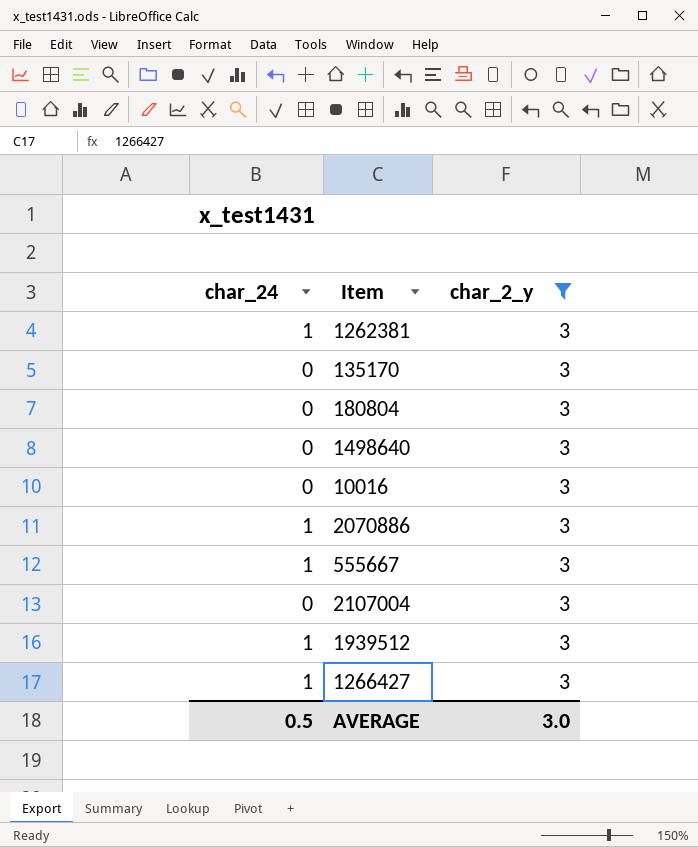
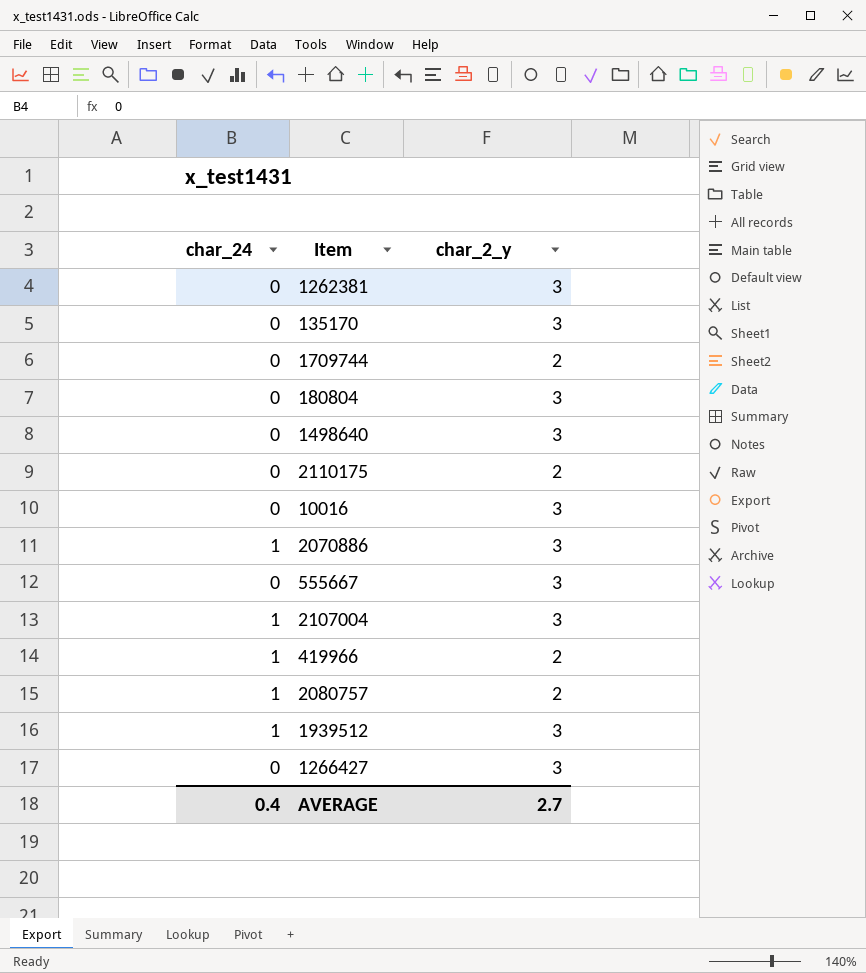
filter: char_2_y = 3 -> none
1262381 | char_24: 1 -> 0
555667 | char_24: 1 -> 0
2107004 | char_24: 0 -> 1
1266427 | char_24: 1 -> 0
AVERAGE | char_24: 0.5 -> 0.4
AVERAGE | char_2_y: 3.0 -> 2.7

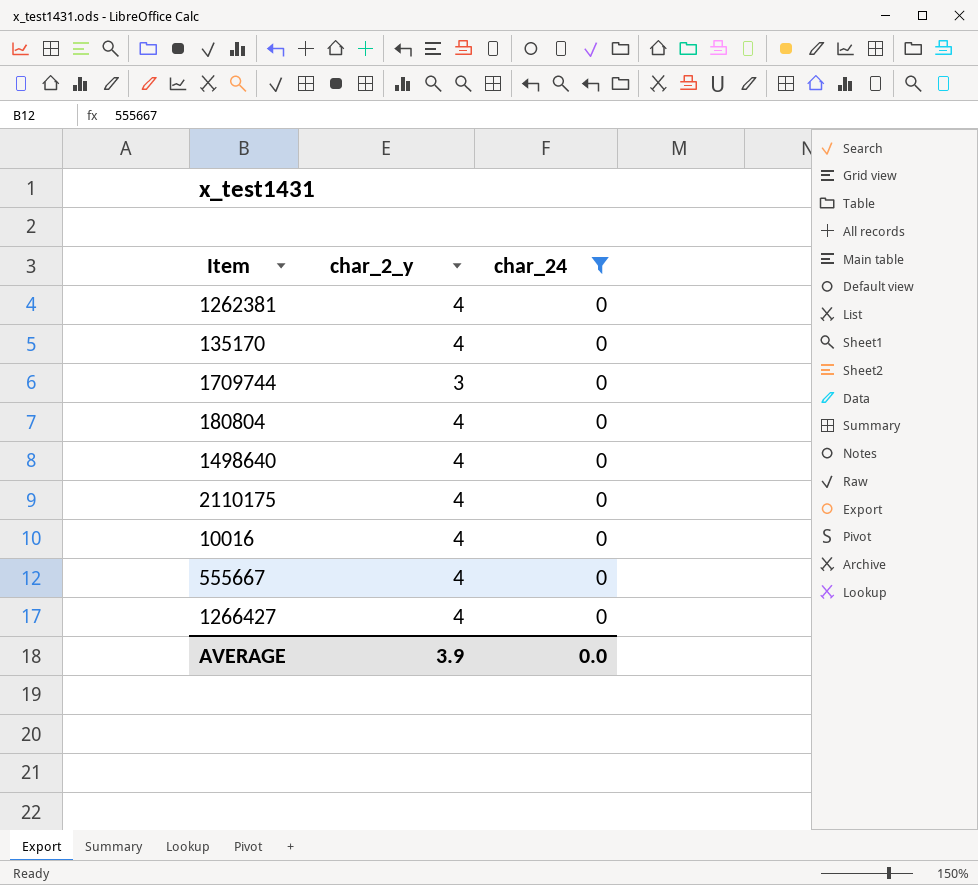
filter: none -> char_24 = 0
column char_24 | position: 1 -> 3
1262381 | char_2_y: 3 -> 4
135170 | char_2_y: 3 -> 4
1709744 | char_2_y: 2 -> 3
180804 | char_2_y: 3 -> 4
1498640 | char_2_y: 3 -> 4
2110175 | char_2_y: 2 -> 4
10016 | char_2_y: 3 -> 4
555667 | char_2_y: 3 -> 4
1266427 | char_2_y: 3 -> 4
AVERAGE | char_2_y: 2.7 -> 3.9
AVERAGE | char_24: 0.4 -> 0.0

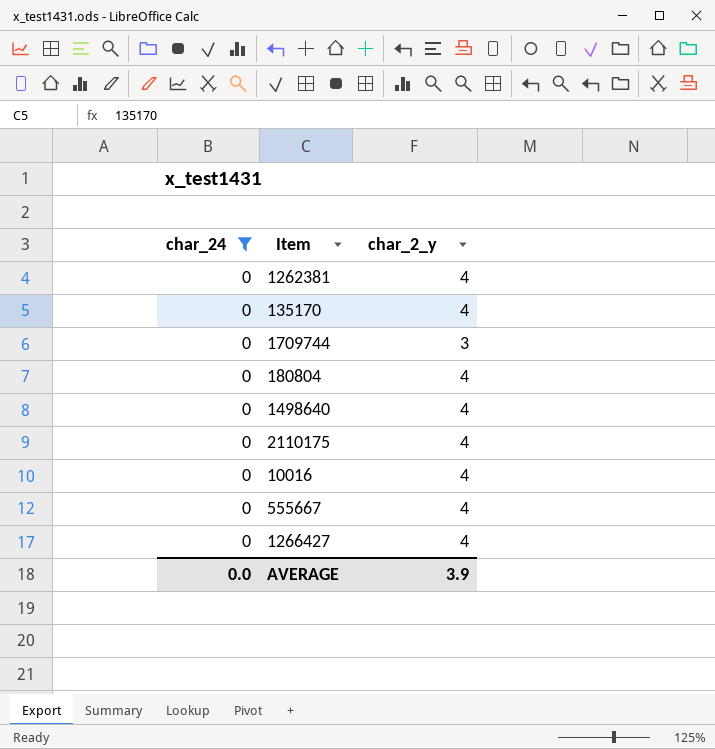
column char_24 | position: 3 -> 1

